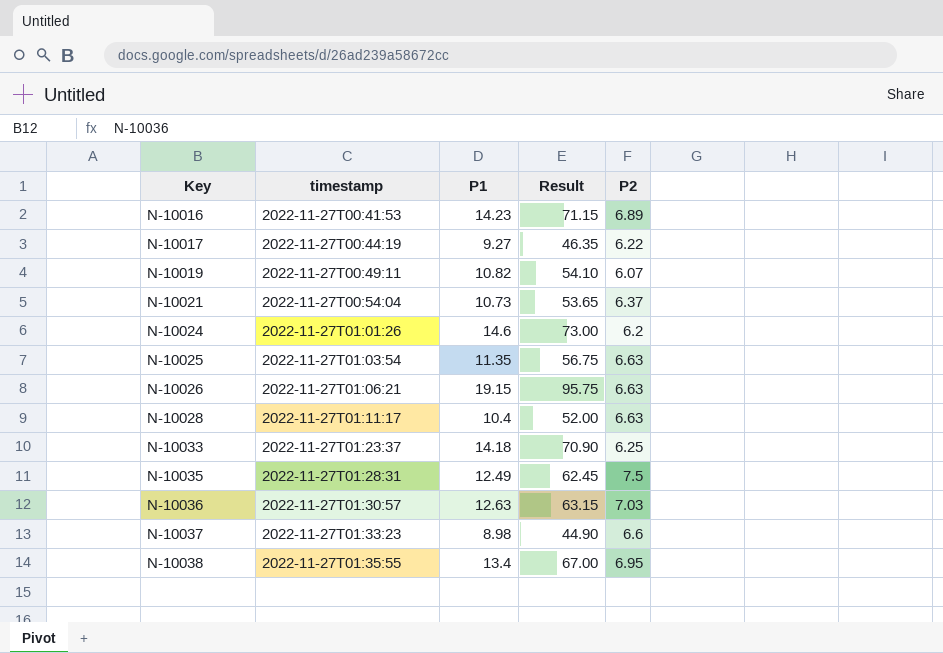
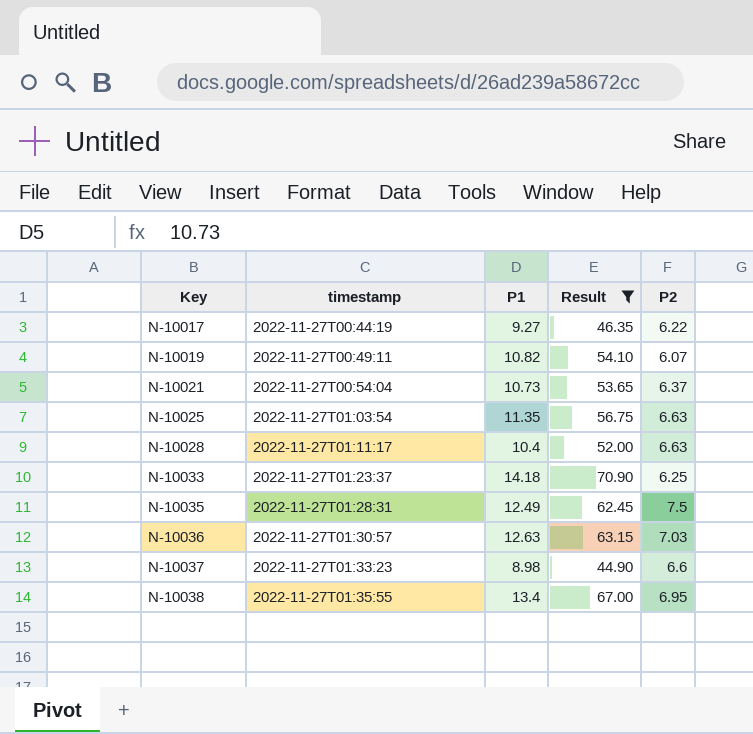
filter: none -> Result <= 70.90

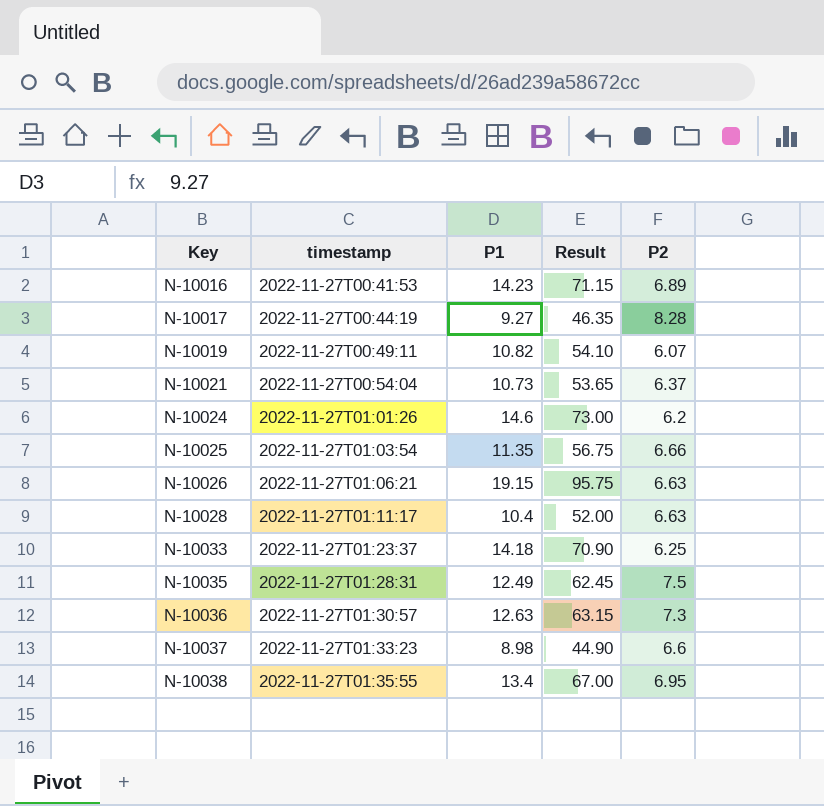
filter: Result <= 70.90 -> none
N-10017 | P2: 6.22 -> 8.28
N-10025 | P2: 6.63 -> 6.66
N-10036 | P2: 7.03 -> 7.3

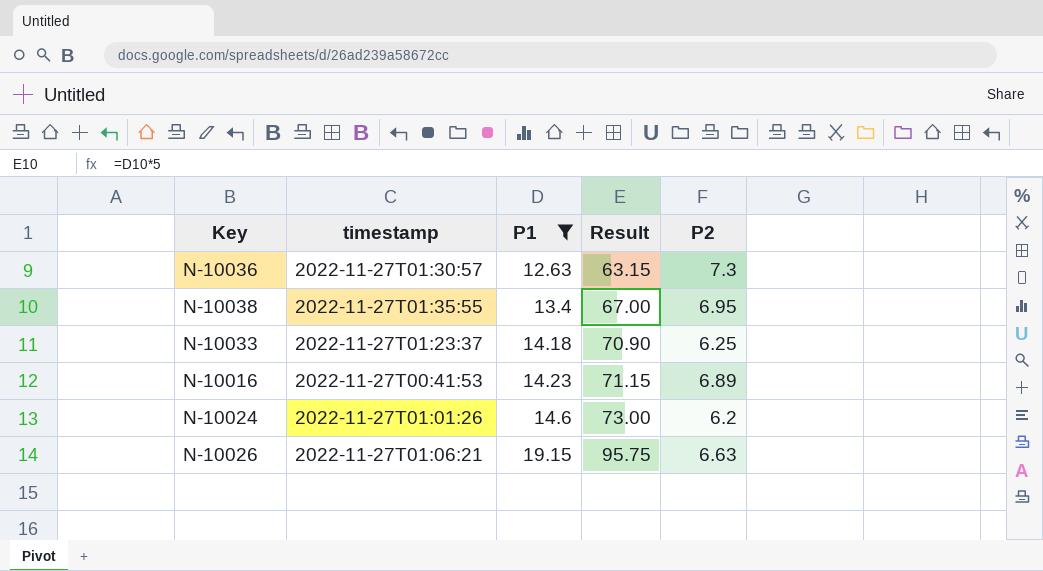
filter: none -> P1 >= 12.63
row order: Key ascending -> P1 ascending

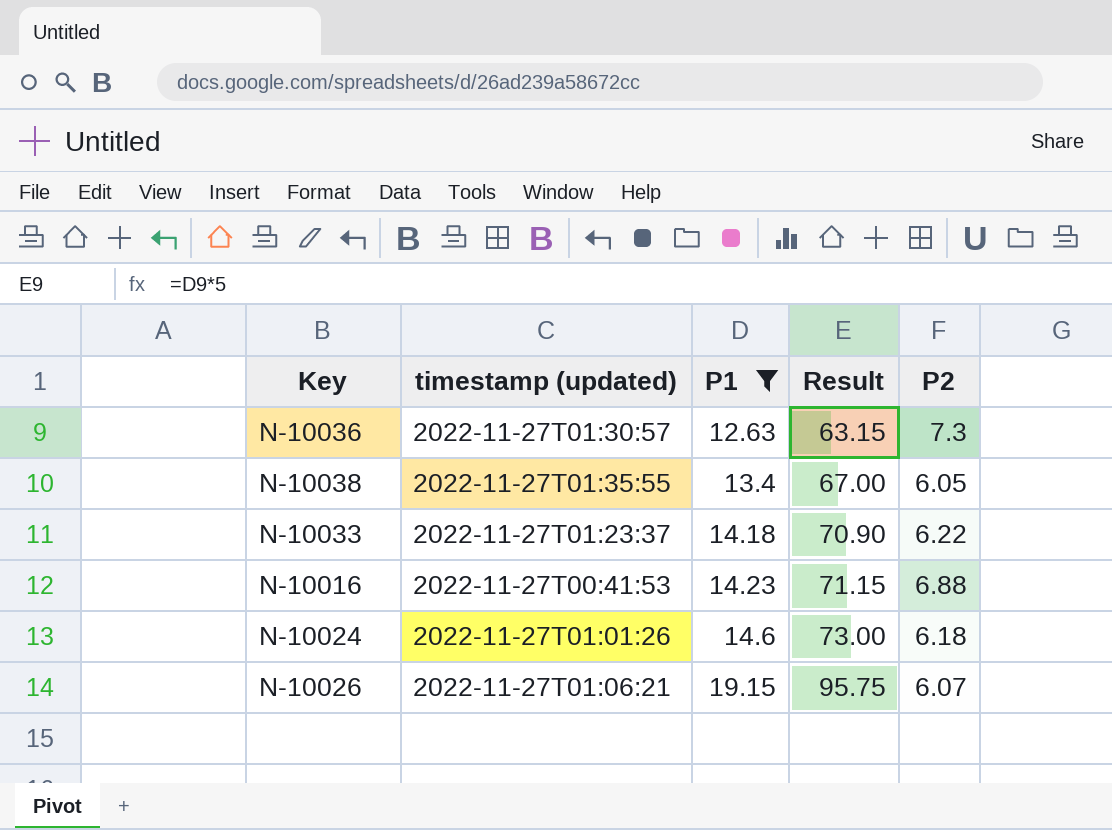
column name: timestamp -> timestamp (updated)
N-10038 | P2: 6.95 -> 6.05
N-10033 | P2: 6.25 -> 6.22
N-10016 | P2: 6.89 -> 6.88
N-10024 | P2: 6.2 -> 6.18
N-10026 | P2: 6.63 -> 6.07

